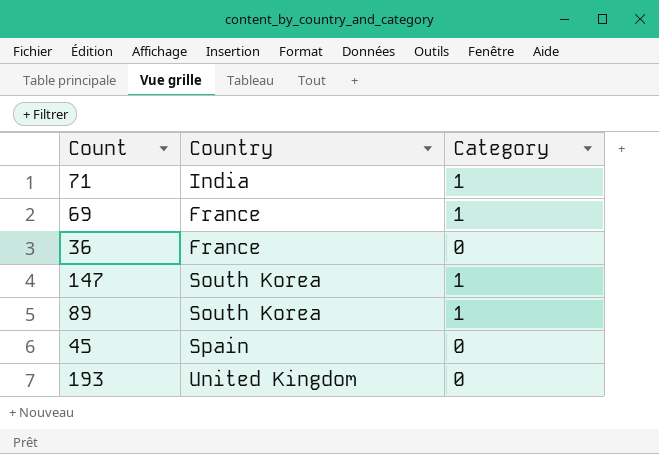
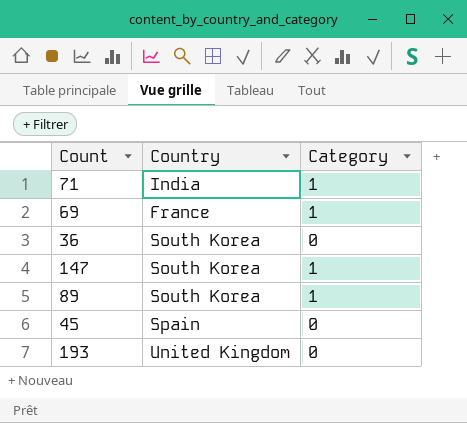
36 | Country: France -> South Korea

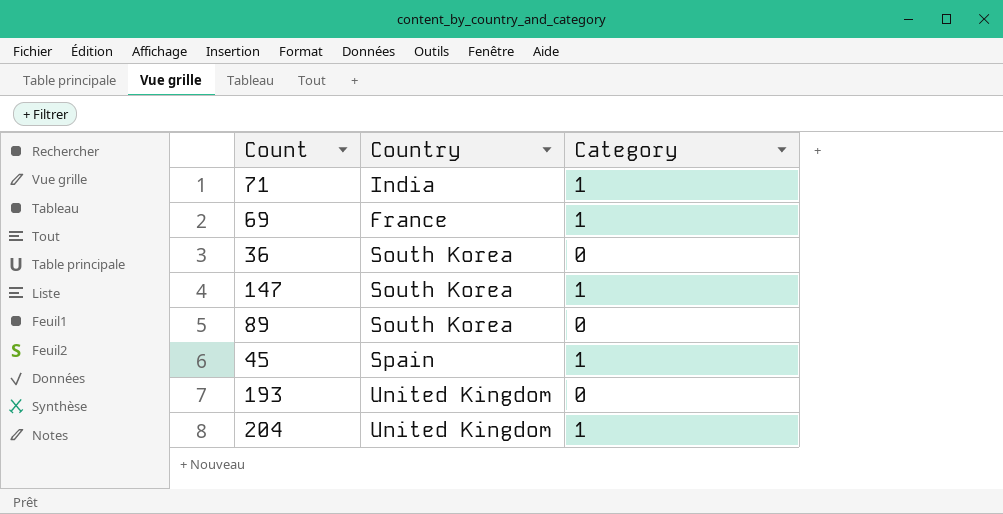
89 | Category: 1 -> 0
45 | Category: 0 -> 1
row 204: none -> United Kingdom | 1

